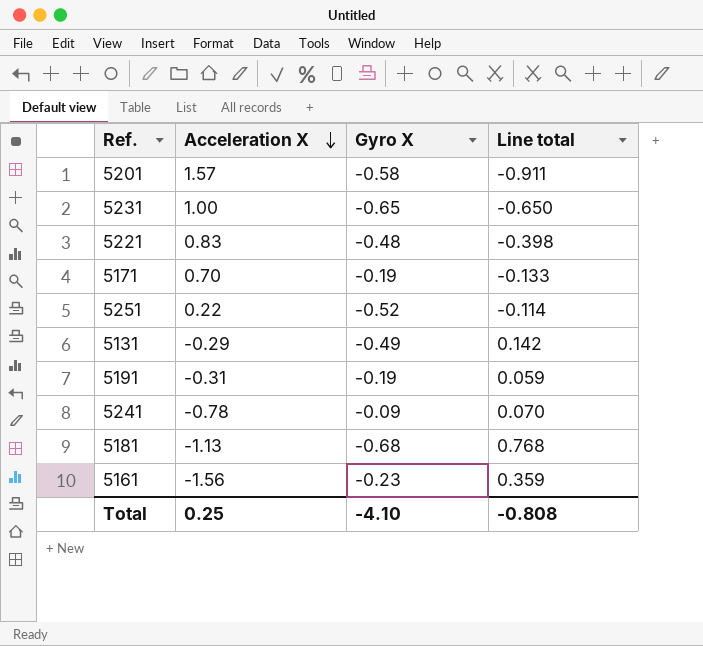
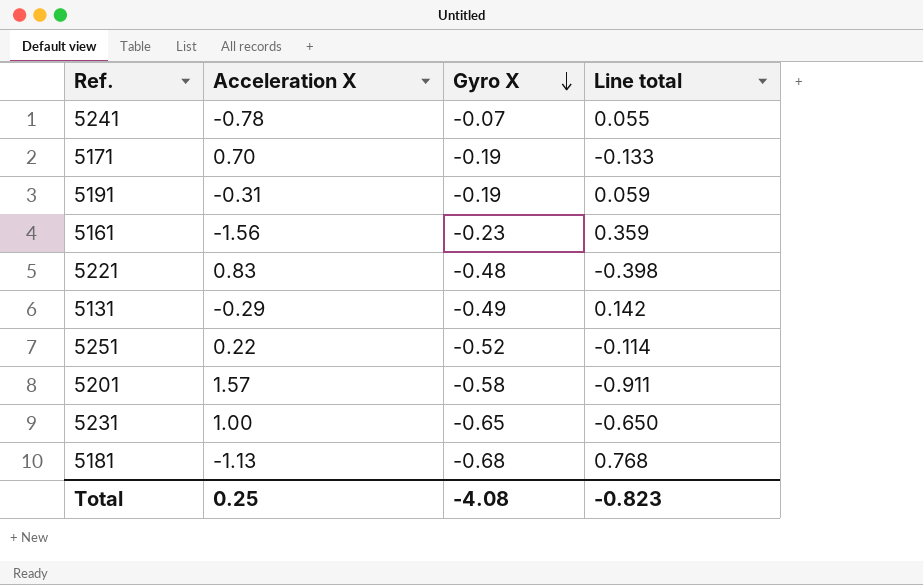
row order: Acceleration X descending -> Gyro X descending
5241 | Gyro X: -0.09 -> -0.07
5241 | Line total: 0.070 -> 0.055
Total | Gyro X: -4.10 -> -4.08
Total | Line total: -0.808 -> -0.823

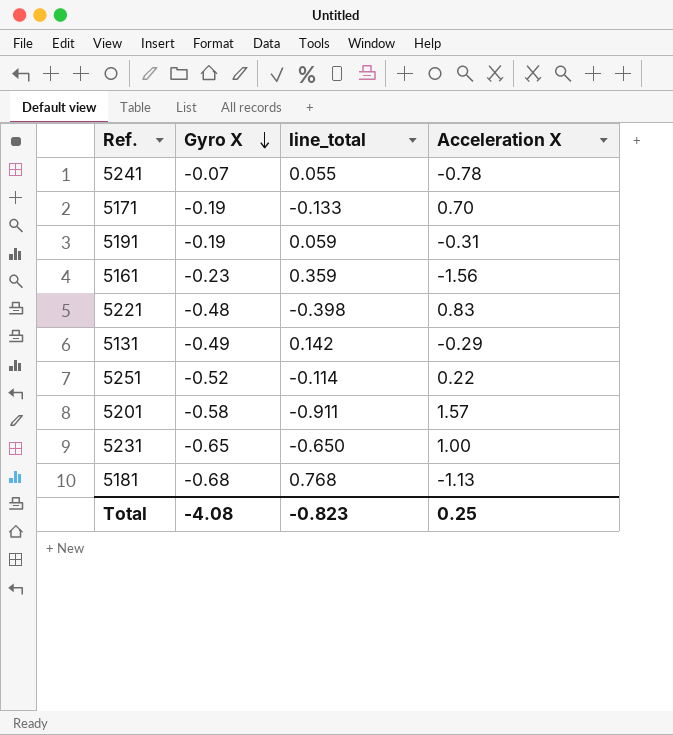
column name: Line total -> line_total
column Acceleration X | position: 2 -> 4

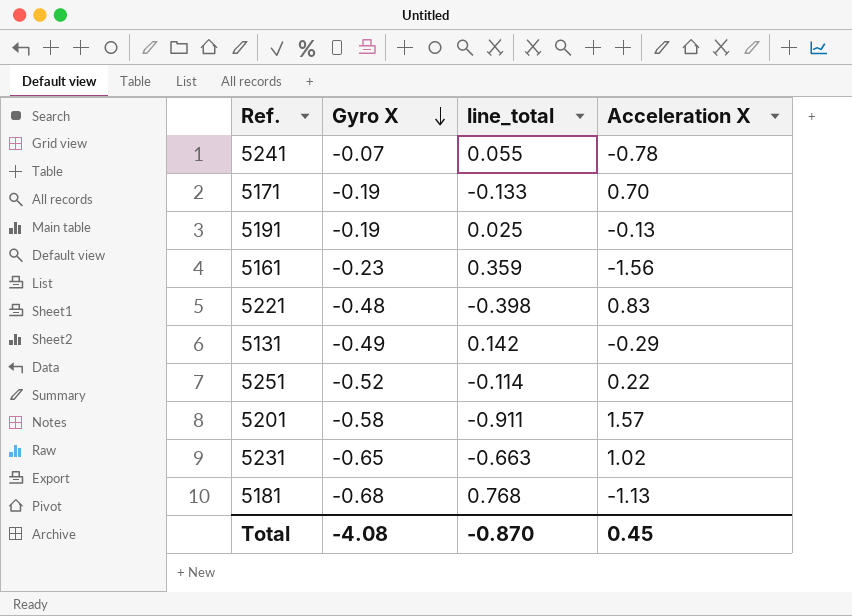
5191 | line_total: 0.059 -> 0.025
5191 | Acceleration X: -0.31 -> -0.13
5231 | line_total: -0.650 -> -0.663
5231 | Acceleration X: 1.00 -> 1.02
Total | line_total: -0.823 -> -0.870
Total | Acceleration X: 0.25 -> 0.45

